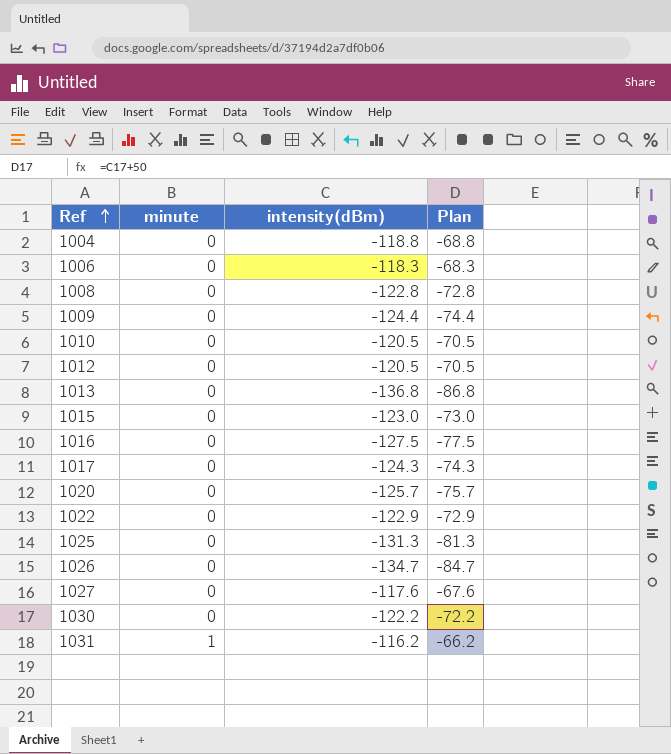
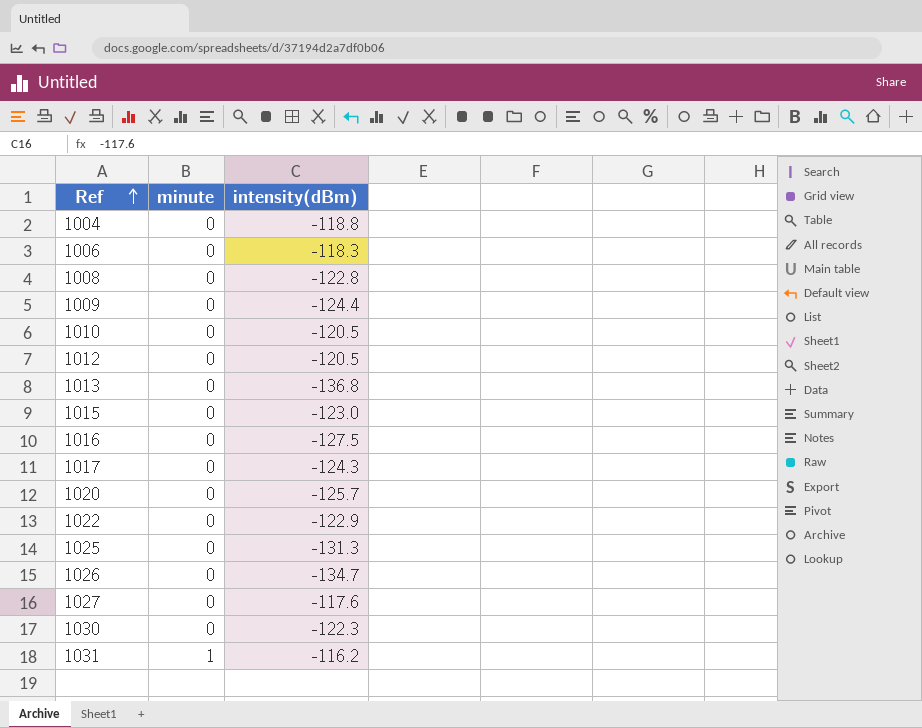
column Plan | formula: [intensity(dBm)] + 50 -> none
1030 | intensity(dBm): -122.2 -> -122.3

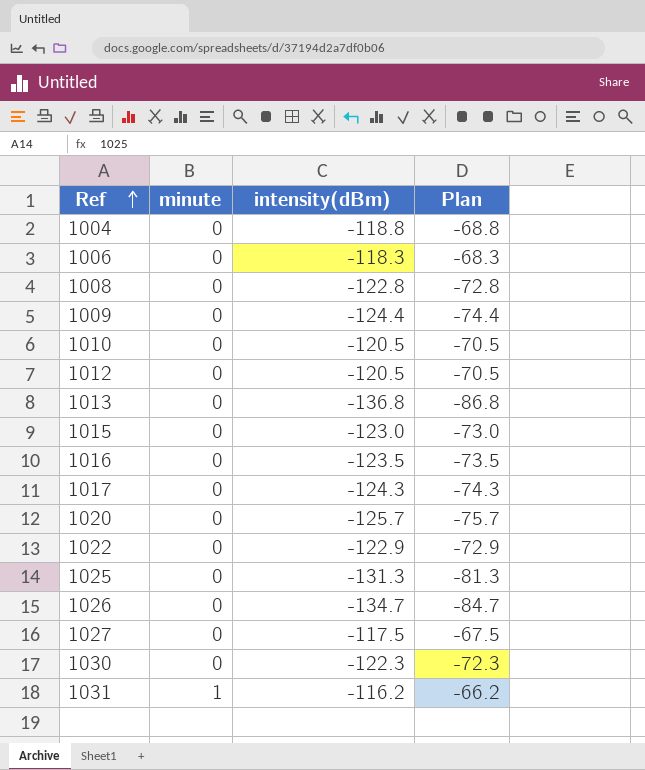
column Plan | formula: none -> [intensity(dBm)] + 50
1016 | intensity(dBm): -127.5 -> -123.5
1027 | intensity(dBm): -117.6 -> -117.5

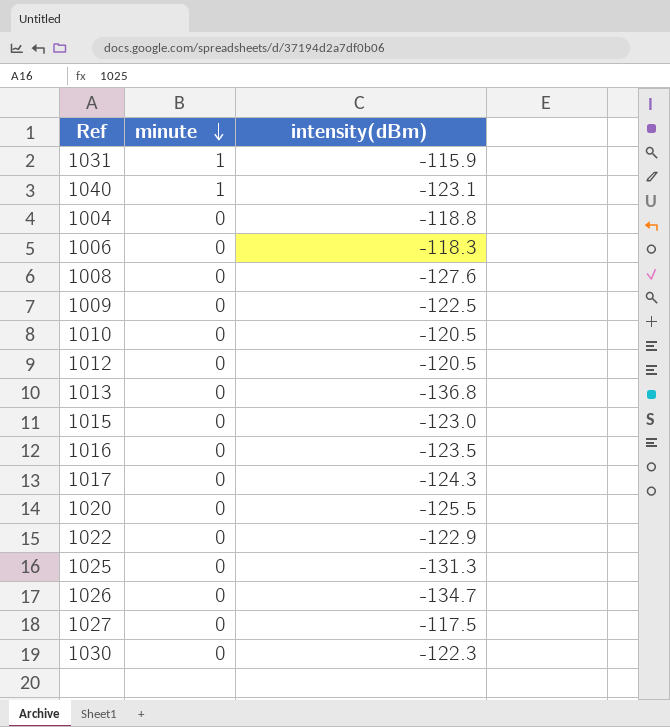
row order: Ref ascending -> minute descending
column Plan | formula: [intensity(dBm)] + 50 -> none
1031 | intensity(dBm): -116.2 -> -115.9
row 1040: none -> 1 | -123.1
1008 | intensity(dBm): -122.8 -> -127.6
1009 | intensity(dBm): -124.4 -> -122.5
1020 | intensity(dBm): -125.7 -> -125.5

